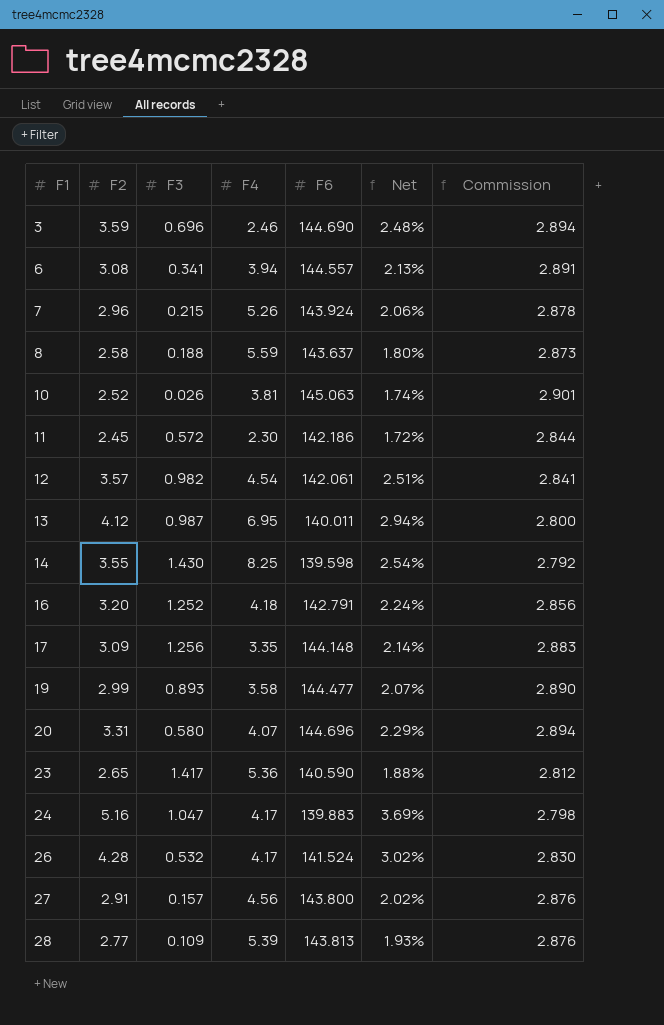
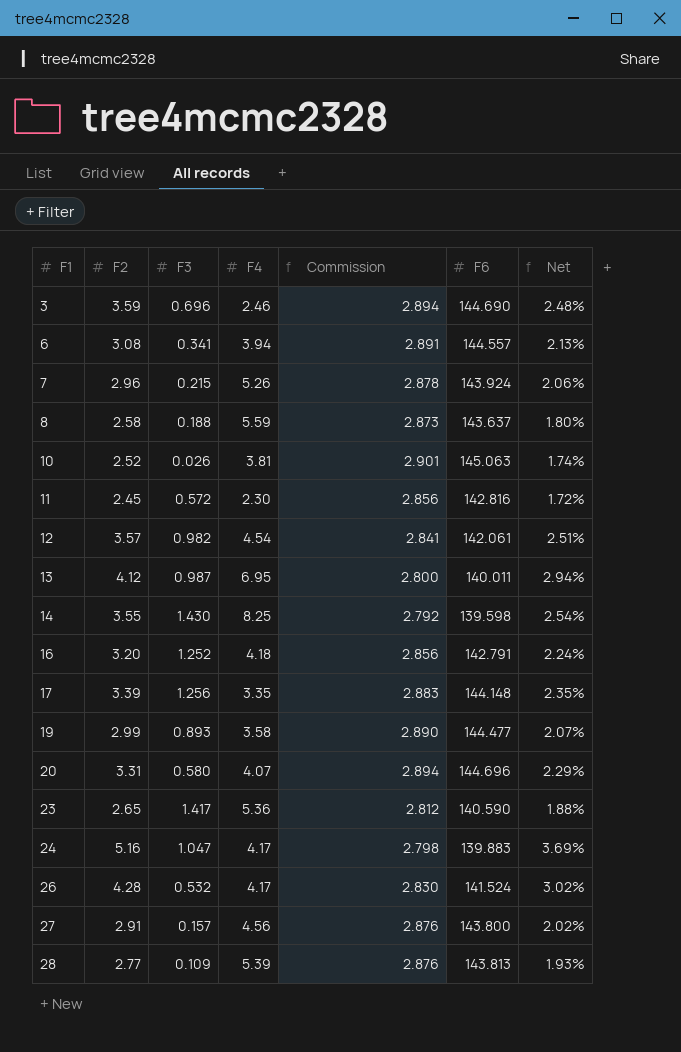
column Commission | position: 7 -> 5
11 | Commission: 2.844 -> 2.856
11 | F6: 142.186 -> 142.816
17 | F2: 3.09 -> 3.39
17 | Net: 2.14% -> 2.35%

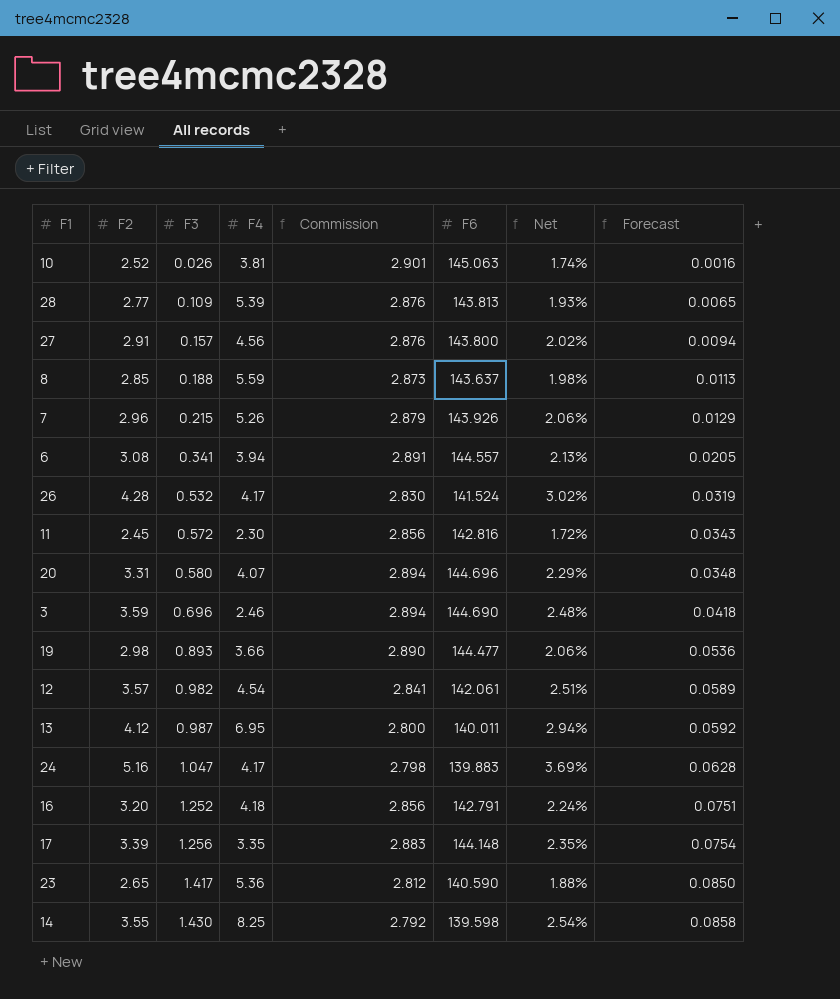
row order: F1 ascending -> F3 ascending
column Forecast | formula: none -> [F3] * 0.06
8 | F2: 2.58 -> 2.85
8 | Net: 1.80% -> 1.98%
7 | Commission: 2.878 -> 2.879
7 | F6: 143.924 -> 143.926
19 | F2: 2.99 -> 2.98
19 | F4: 3.58 -> 3.66
19 | Net: 2.07% -> 2.06%

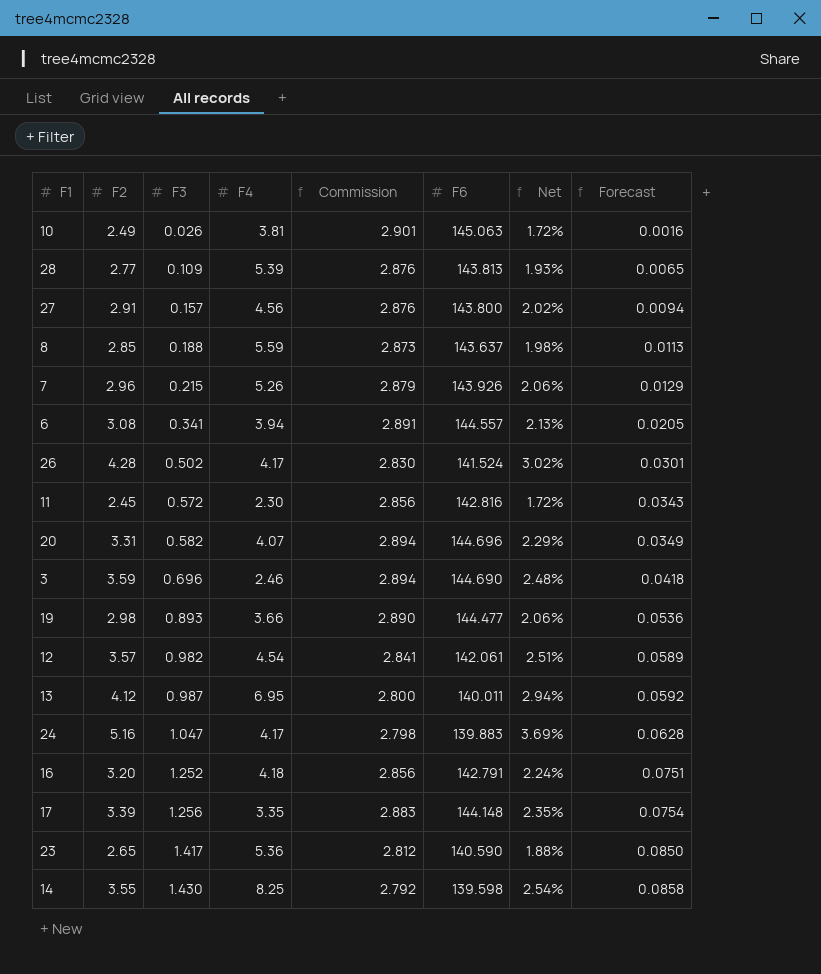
10 | F2: 2.52 -> 2.49
10 | Net: 1.74% -> 1.72%
26 | F3: 0.532 -> 0.502
26 | Forecast: 0.0319 -> 0.0301
20 | F3: 0.580 -> 0.582
20 | Forecast: 0.0348 -> 0.0349

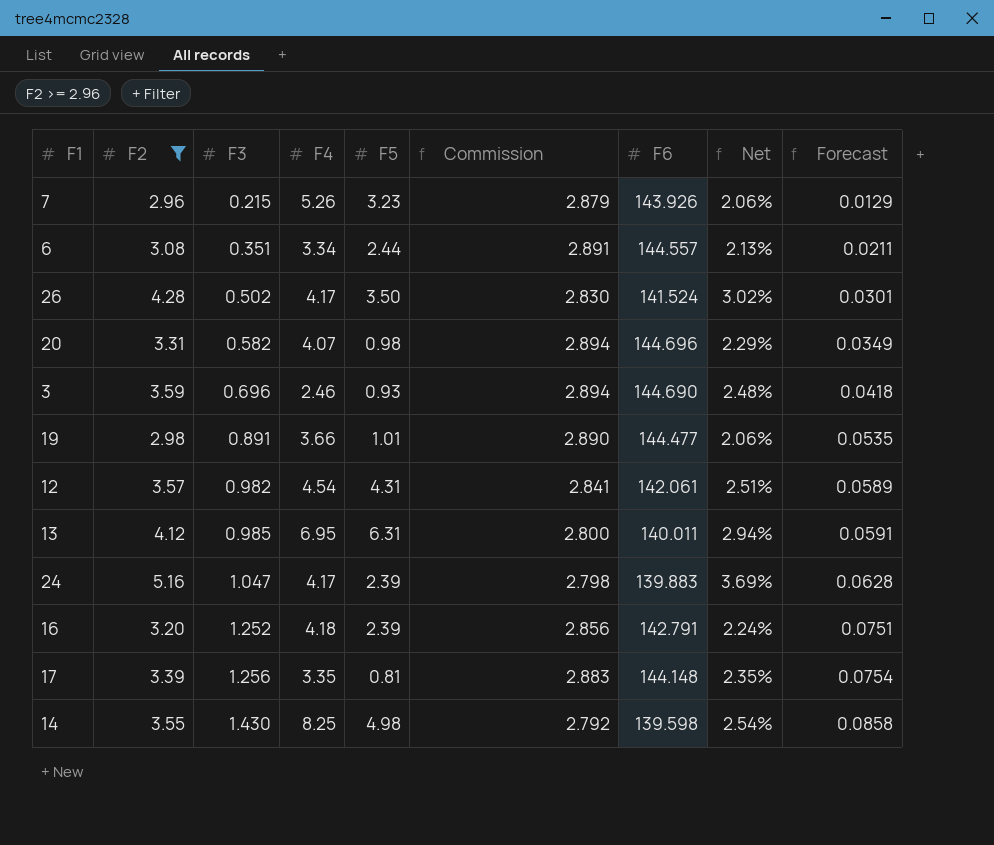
filter: none -> F2 >= 2.96
column F5 | position: none -> 5
6 | F3: 0.341 -> 0.351
6 | F4: 3.94 -> 3.34
6 | Forecast: 0.0205 -> 0.0211
19 | F3: 0.893 -> 0.891
19 | Forecast: 0.0536 -> 0.0535
13 | F3: 0.987 -> 0.985
13 | Forecast: 0.0592 -> 0.0591

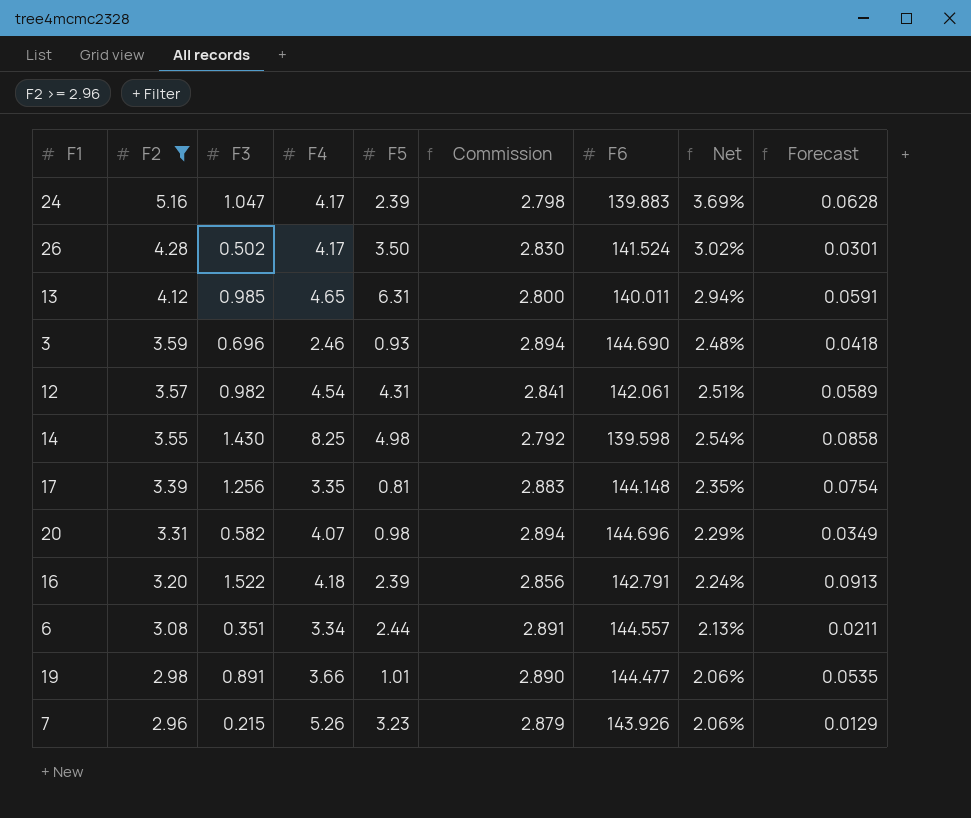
row order: F3 ascending -> F2 descending
13 | F4: 6.95 -> 4.65
16 | F3: 1.252 -> 1.522
16 | Forecast: 0.0751 -> 0.0913

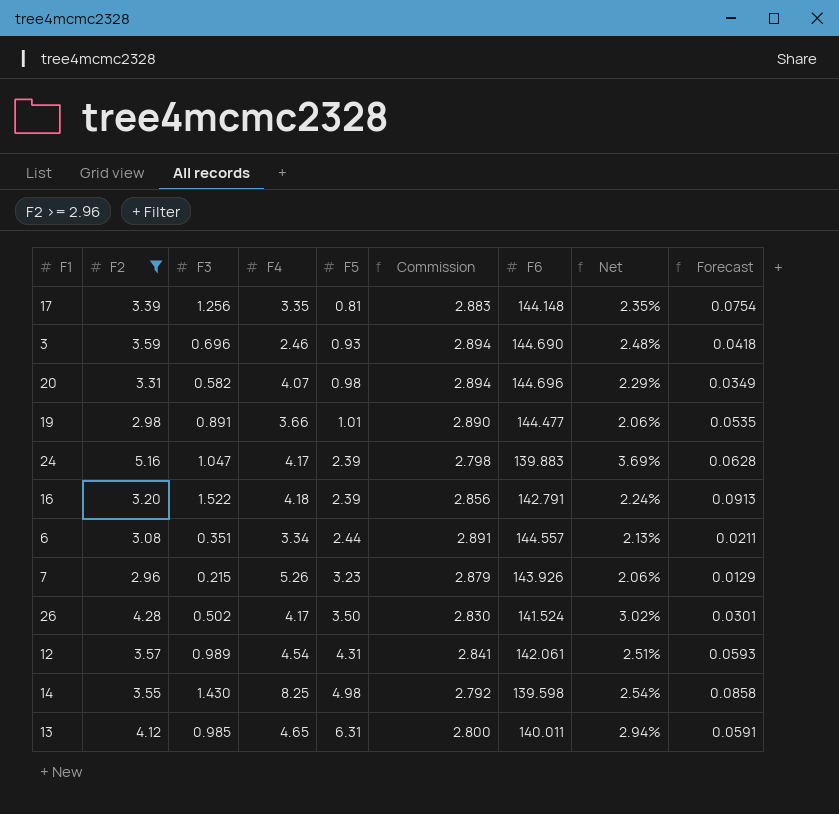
row order: F2 descending -> F5 ascending
12 | F3: 0.982 -> 0.989
12 | Forecast: 0.0589 -> 0.0593

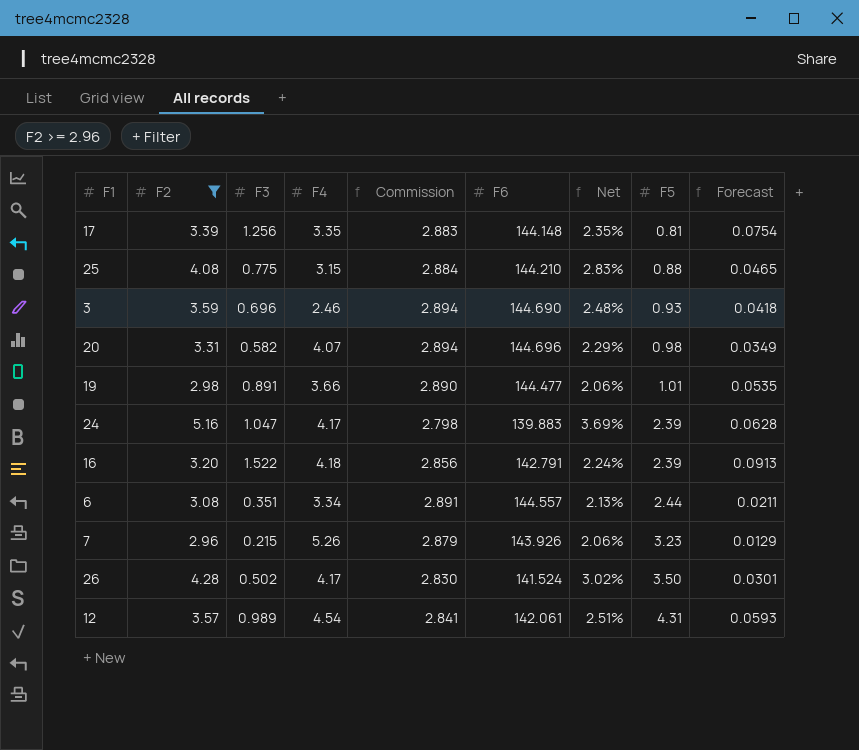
column F5 | position: 5 -> 8
row 14: 3.55 | 1.430 | 8.25 | 4.98 | 2.792 | 139.598 | 2.54% | 0.0858 -> none
row 13: 4.12 | 0.985 | 4.65 | 6.31 | 2.800 | 140.011 | 2.94% | 0.0591 -> none
row 25: none -> 4.08 | 0.775 | 3.15 | 2.884 | 144.210 | 2.83% | 0.88 | 0.0465

